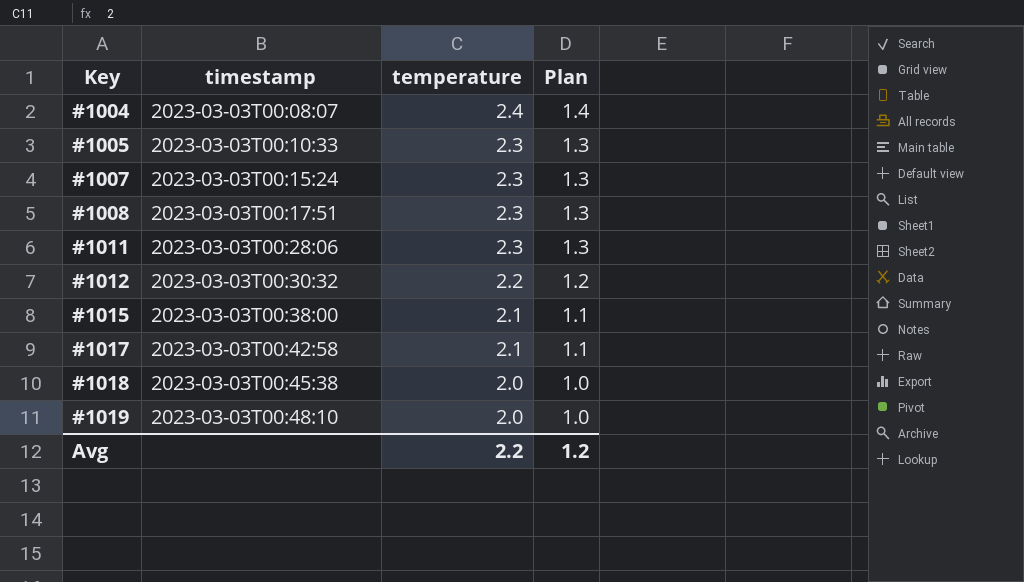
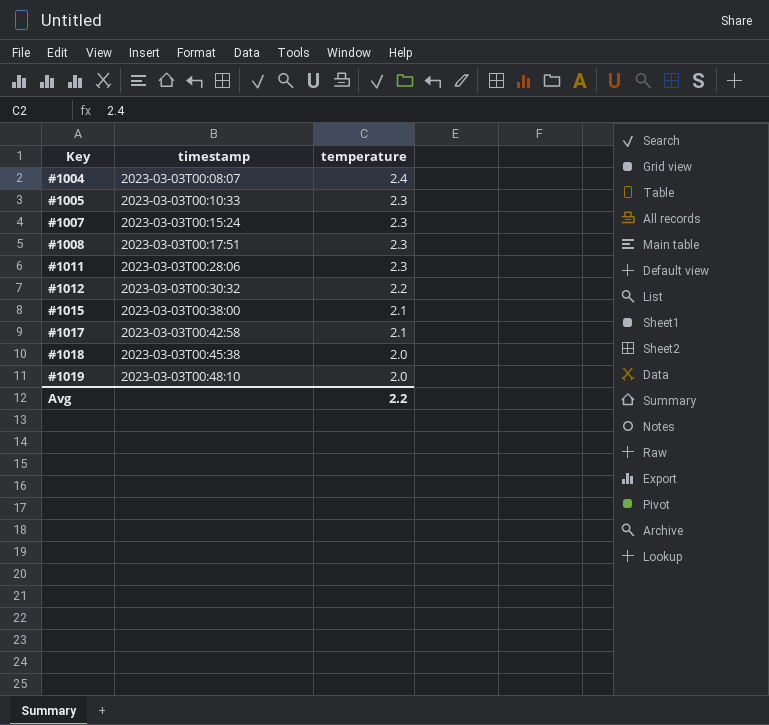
column Plan | formula: [temperature] - 1 -> none

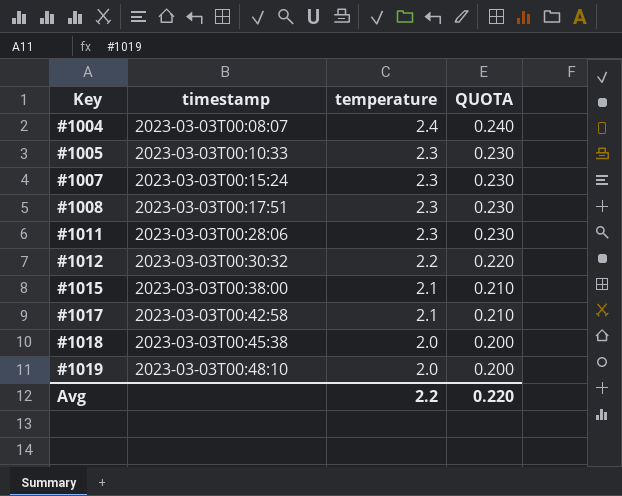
column QUOTA | formula: none -> [temperature] * 0.1

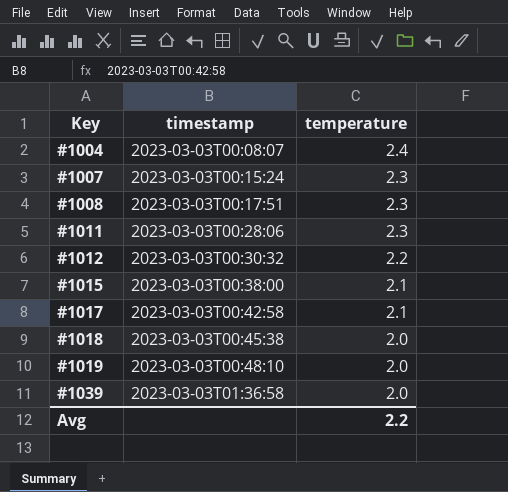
column QUOTA | formula: [temperature] * 0.1 -> none
row #1005: 2023-03-03T00:10:33 | 2.3 | 0.230 -> none
row #1039: none -> 2023-03-03T01:36:58 | 2.0

